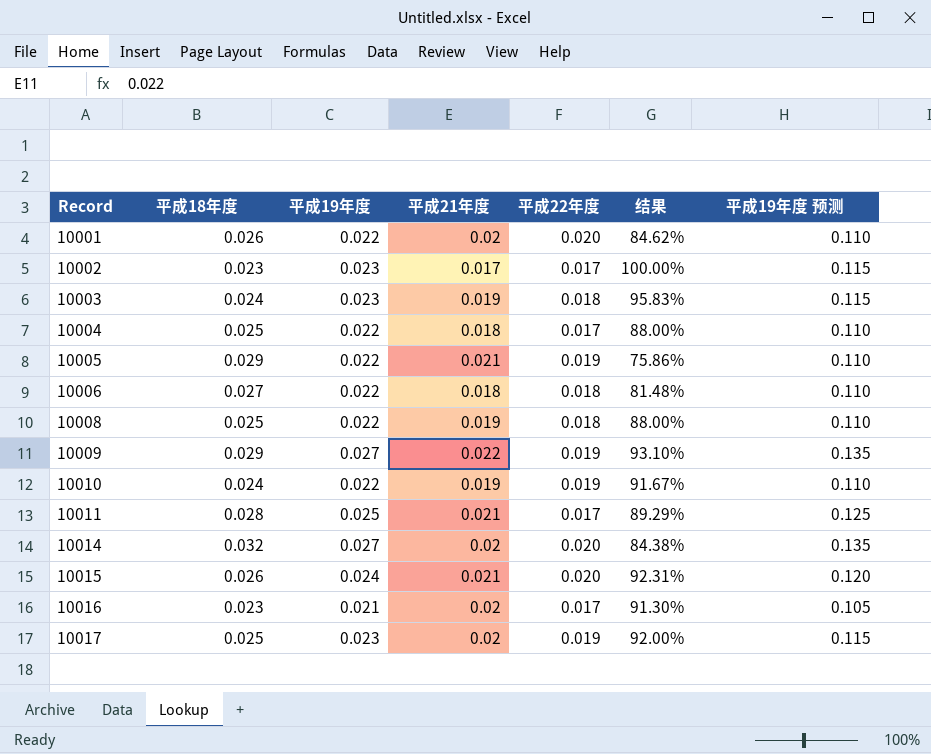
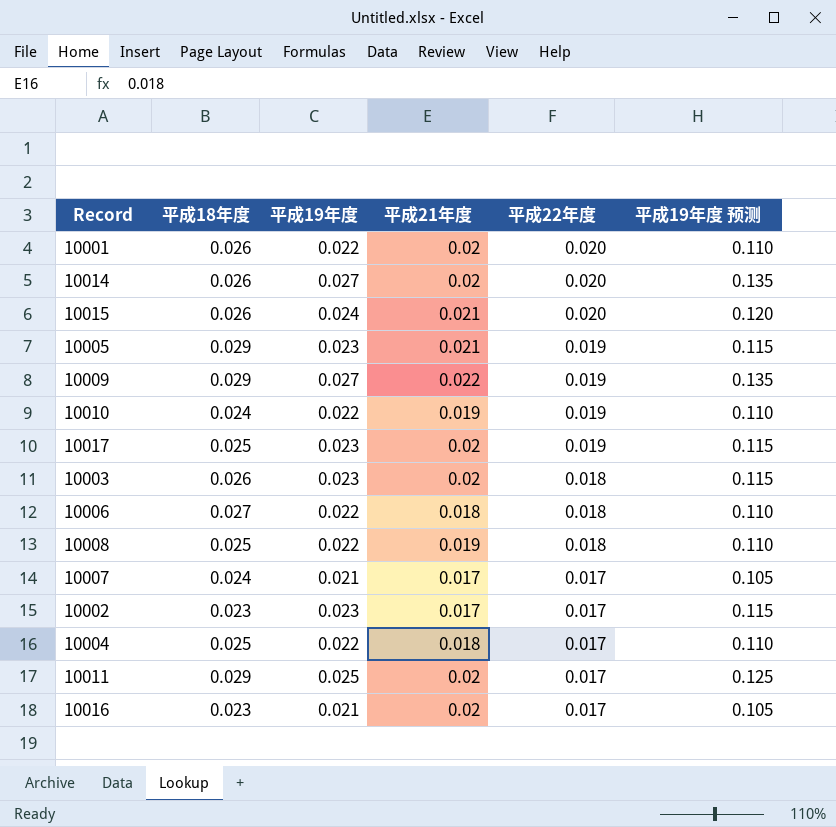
row order: Record ascending -> 平成22年度 descending
column 结果 | formula: [平成19年度] / [平成18年度] -> none
10014 | 平成18年度: 0.032 -> 0.026
10005 | 平成19年度: 0.022 -> 0.023
10005 | 平成19年度 预测: 0.110 -> 0.115
10003 | 平成18年度: 0.024 -> 0.026
10003 | 平成21年度: 0.019 -> 0.02
row 10007: none -> 0.024 | 0.021 | 0.017 | 0.017 | 0.105
10011 | 平成18年度: 0.028 -> 0.029
10011 | 平成21年度: 0.021 -> 0.02

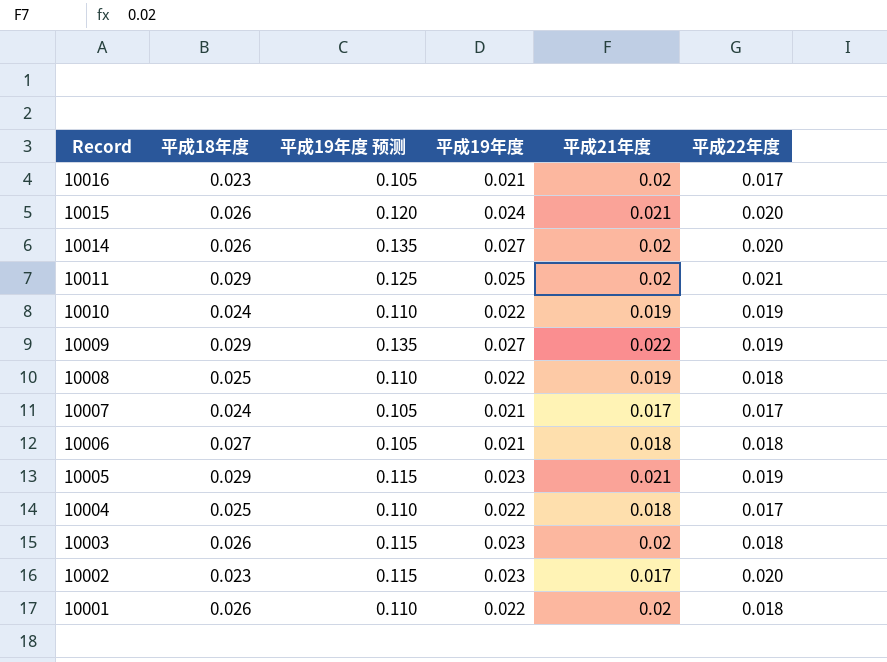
row order: 平成22年度 descending -> Record descending
column 平成19年度 预测 | position: 6 -> 3
row 10017: 0.025 | 0.023 | 0.02 | 0.019 | 0.115 -> none
10011 | 平成22年度: 0.017 -> 0.021
10006 | 平成19年度 预测: 0.110 -> 0.105
10006 | 平成19年度: 0.022 -> 0.021
10002 | 平成22年度: 0.017 -> 0.020
10001 | 平成22年度: 0.020 -> 0.018

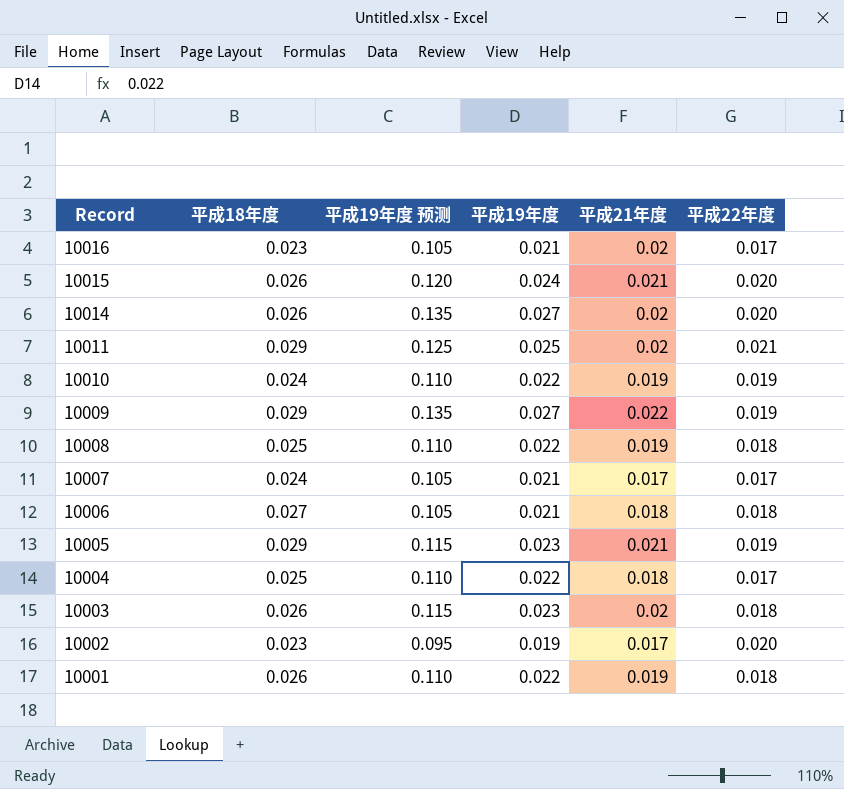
10002 | 平成19年度 预测: 0.115 -> 0.095
10002 | 平成19年度: 0.023 -> 0.019
10001 | 平成21年度: 0.02 -> 0.019

